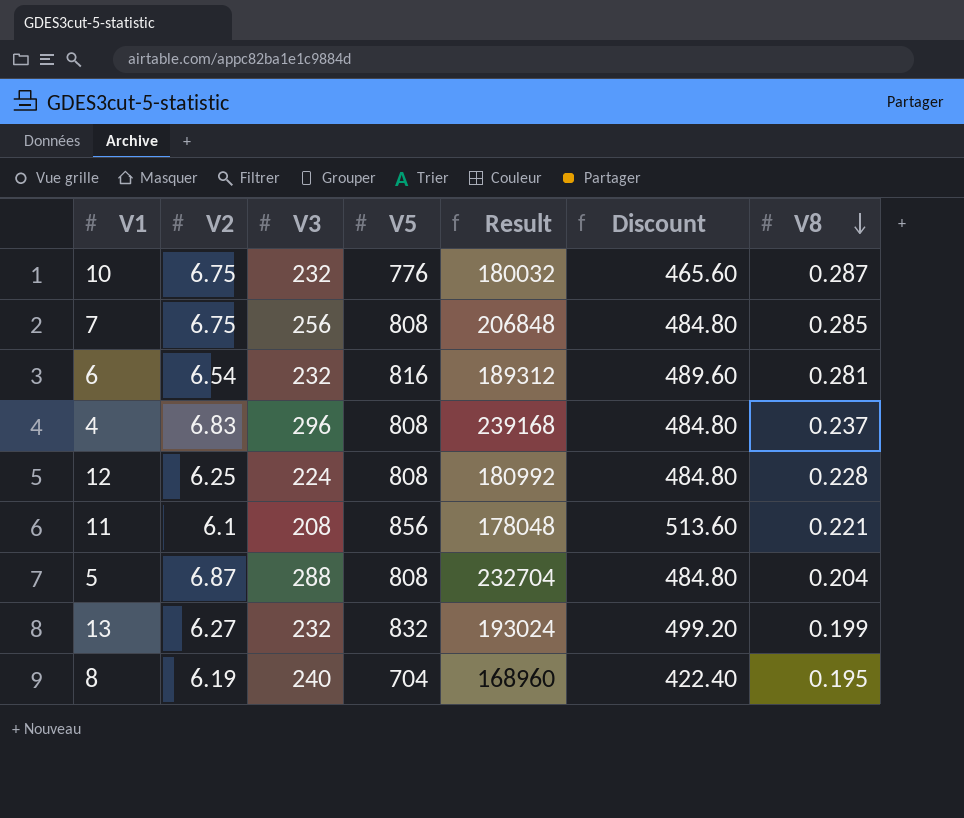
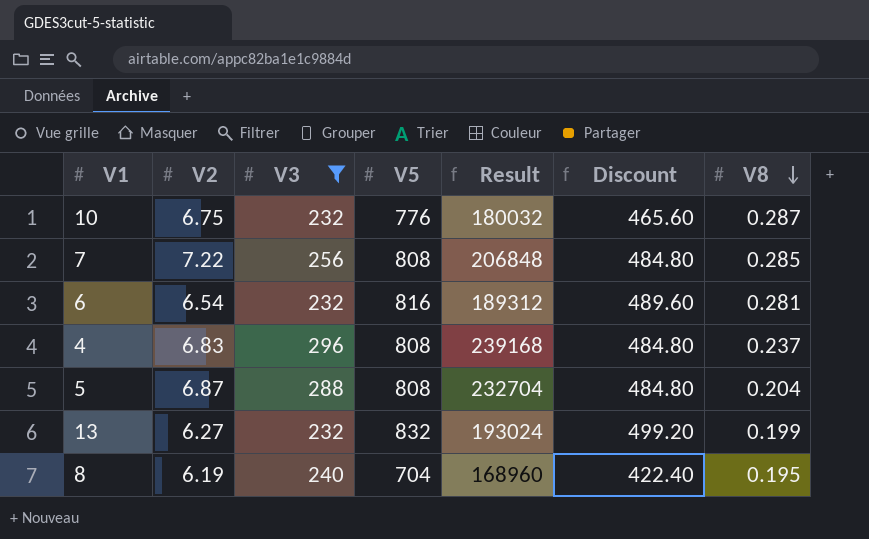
filter: none -> V3 >= 232
7 | V2: 6.75 -> 7.22

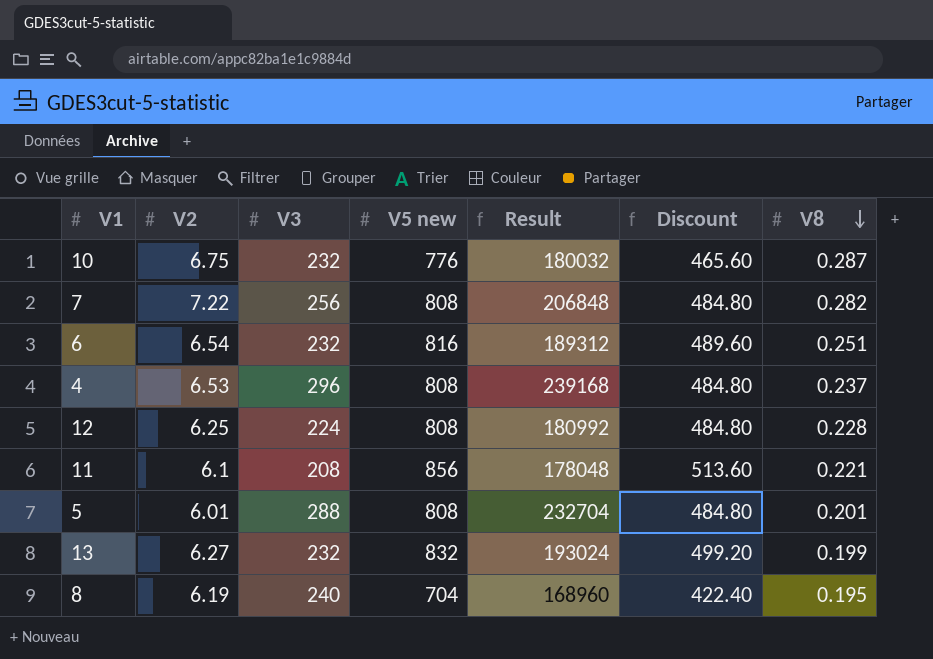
filter: V3 >= 232 -> none
column name: V5 -> V5 new
7 | V8: 0.285 -> 0.282
6 | V8: 0.281 -> 0.251
4 | V2: 6.83 -> 6.53
5 | V2: 6.87 -> 6.01
5 | V8: 0.204 -> 0.201

